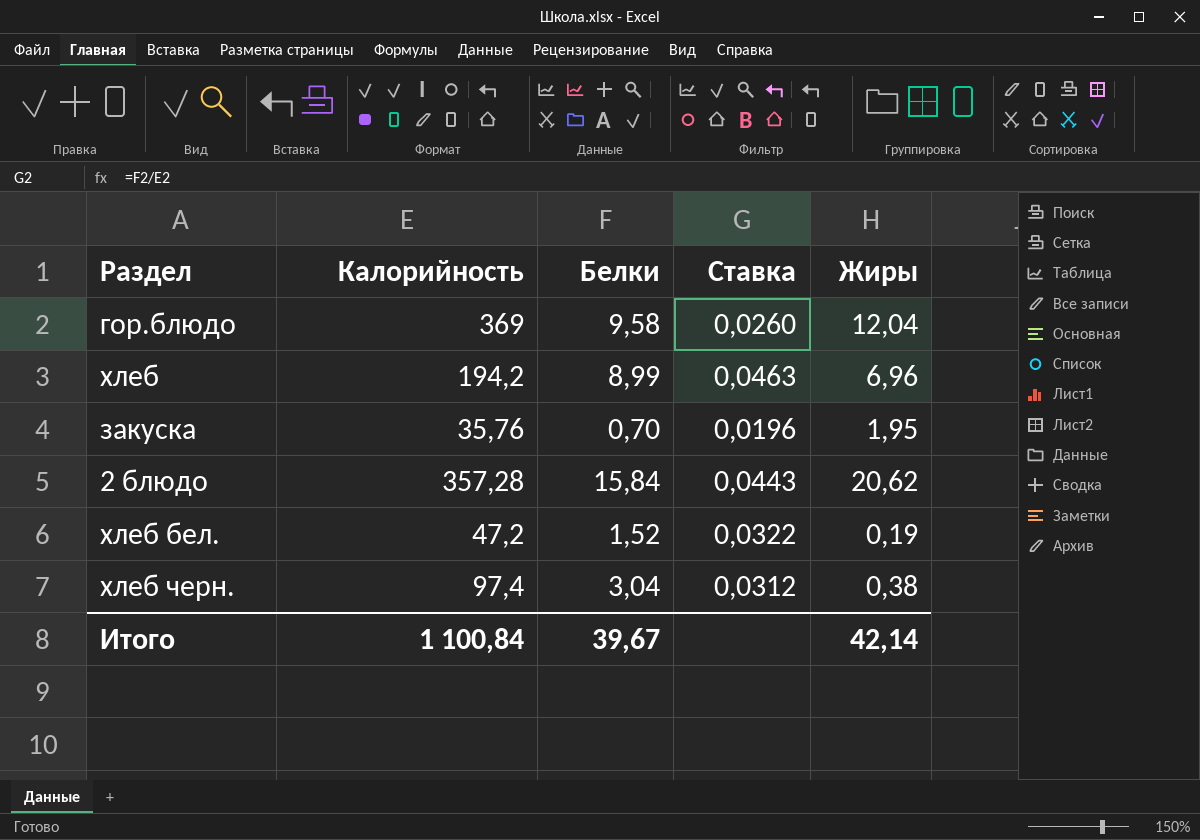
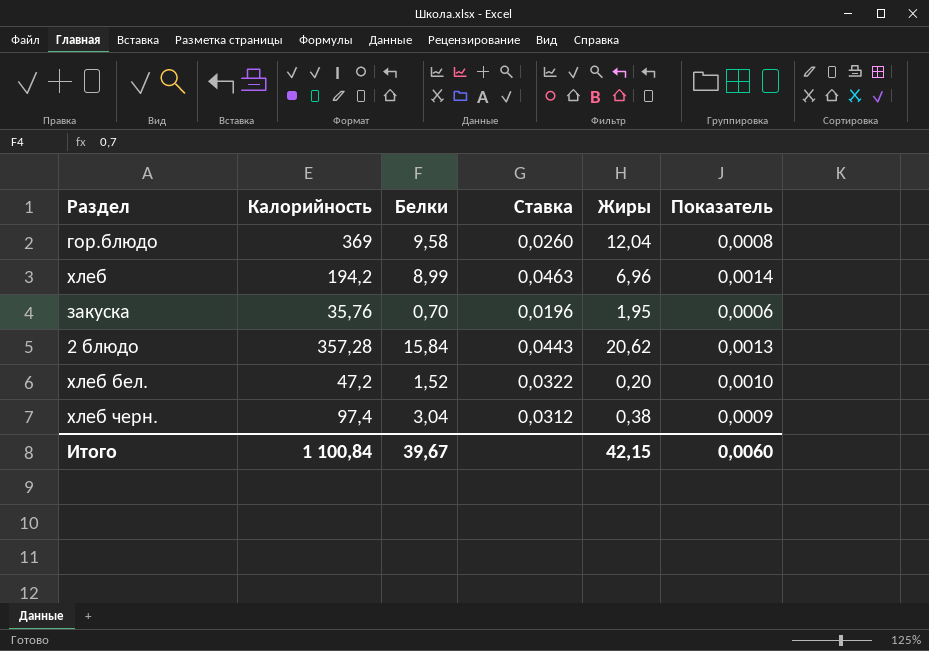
column Показатель | formula: none -> [Ставка] * 0,03
хлеб бел. | Жиры: 0,19 -> 0,20
Итого | Жиры: 42,14 -> 42,15

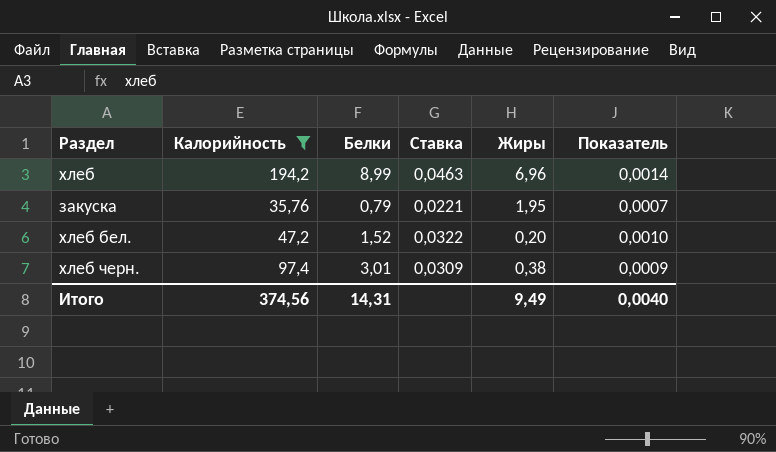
filter: none -> Калорийность <= 194,2
закуска | Белки: 0,70 -> 0,79
закуска | Ставка: 0,0196 -> 0,0221
закуска | Показатель: 0,0006 -> 0,0007
хлеб черн. | Белки: 3,04 -> 3,01
хлеб черн. | Ставка: 0,0312 -> 0,0309
Итого | Калорийность: 1 100,84 -> 374,56
Итого | Белки: 39,67 -> 14,31
Итого | Жиры: 42,15 -> 9,49
Итого | Показатель: 0,0060 -> 0,0040

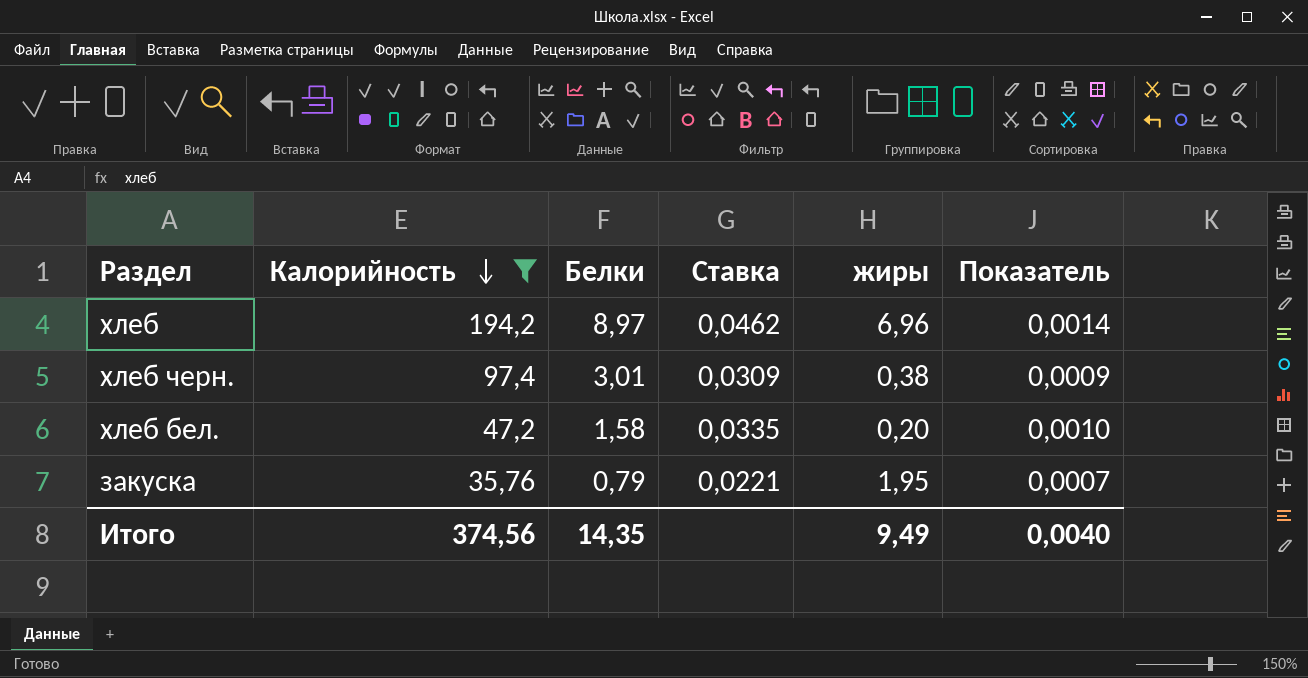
row order: none -> Калорийность descending
column name: Жиры -> жиры
хлеб | Белки: 8,99 -> 8,97
хлеб | Ставка: 0,0463 -> 0,0462
хлеб бел. | Белки: 1,52 -> 1,58
хлеб бел. | Ставка: 0,0322 -> 0,0335
Итого | Белки: 14,31 -> 14,35

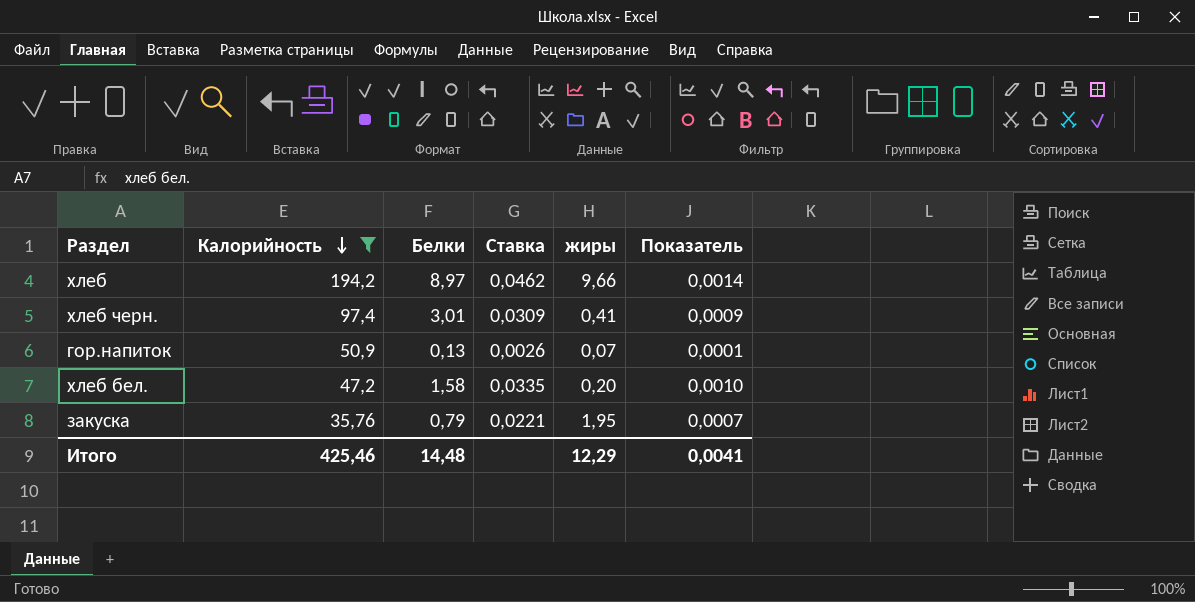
хлеб | жиры: 6,96 -> 9,66
хлеб черн. | жиры: 0,38 -> 0,41
row гор.напиток: none -> 50,9 | 0,13 | 0,0026 | 0,07 | 0,0001
Итого | Калорийность: 374,56 -> 425,46
Итого | Белки: 14,35 -> 14,48
Итого | жиры: 9,49 -> 12,29
Итого | Показатель: 0,0040 -> 0,0041

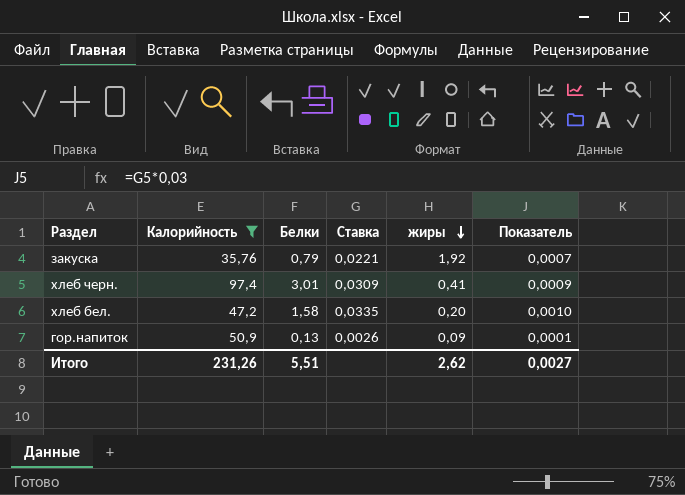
row order: Калорийность descending -> жиры descending
row хлеб: 194,2 | 8,97 | 0,0462 | 9,66 | 0,0014 -> none
закуска | жиры: 1,95 -> 1,92
гор.напиток | жиры: 0,07 -> 0,09
Итого | Калорийность: 425,46 -> 231,26
Итого | Белки: 14,48 -> 5,51
Итого | жиры: 12,29 -> 2,62
Итого | Показатель: 0,0041 -> 0,0027

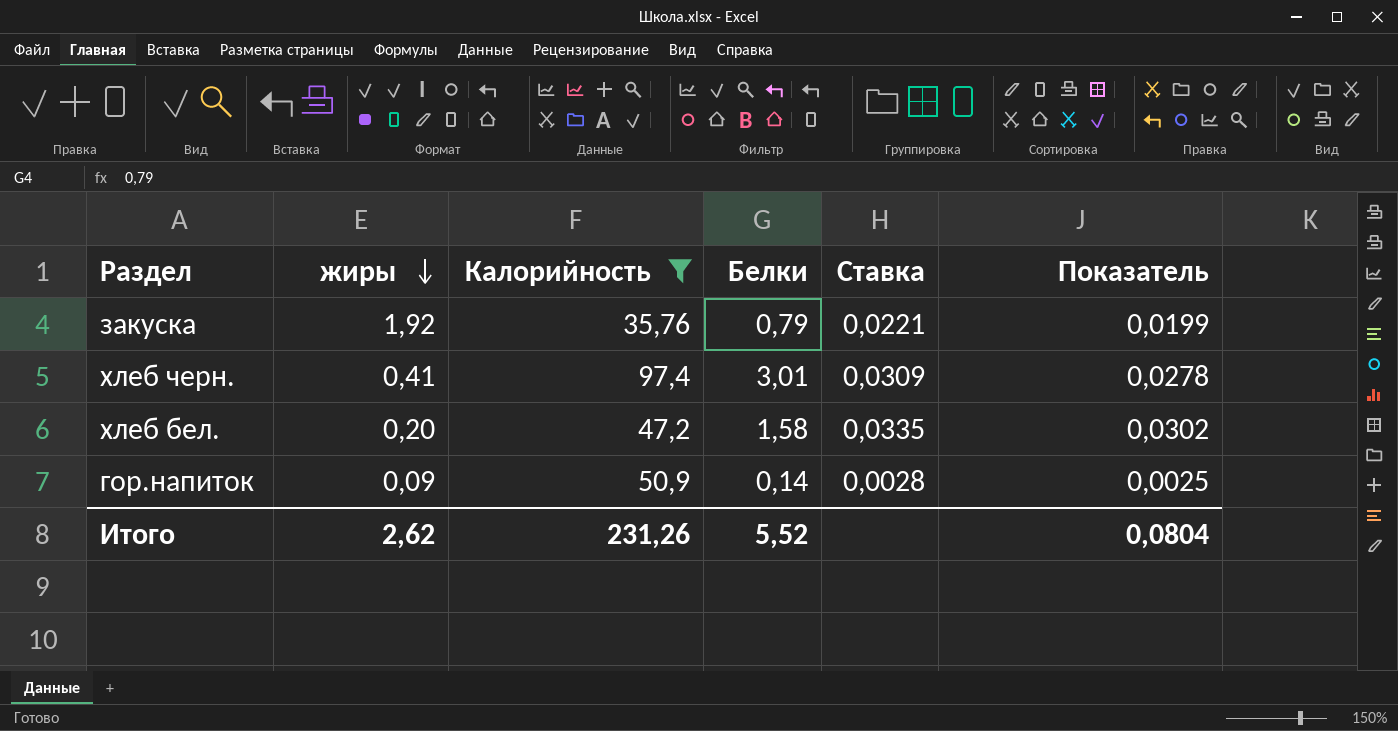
column жиры | position: 5 -> 2
column Показатель | formula: [Ставка] * 0,03 -> [Ставка] * 0,9
гор.напиток | Белки: 0,13 -> 0,14
гор.напиток | Ставка: 0,0026 -> 0,0028
Итого | Белки: 5,51 -> 5,52
Итого | Показатель: 0,0027 -> 0,0804

